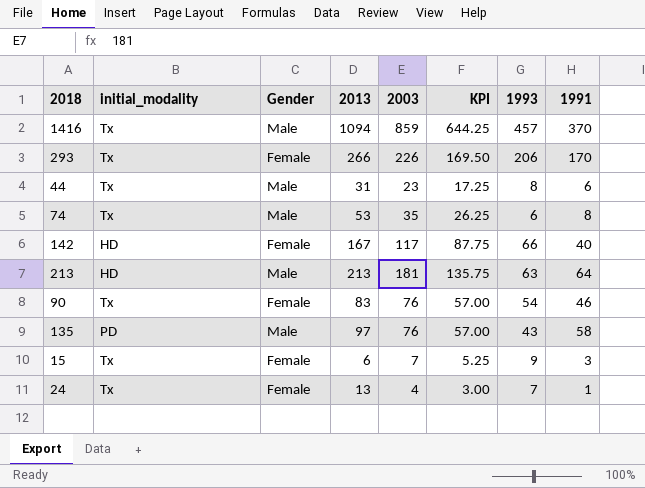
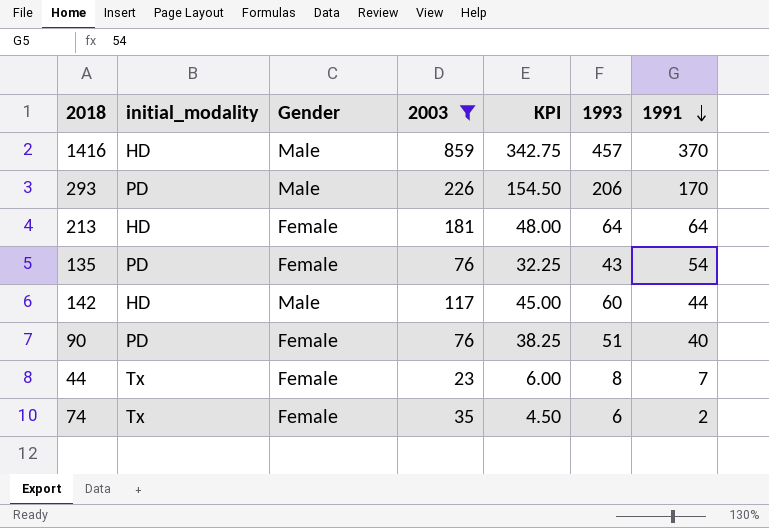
filter: none -> 2003 >= 23
row order: none -> 1991 descending
column 2013 | position: 4 -> none
column KPI | formula: [2003] * 0.75 -> [1993] * 0.75
1416 | initial_modality: Tx -> HD
293 | initial_modality: Tx -> PD
293 | Gender: Female -> Male
213 | Gender: Male -> Female
213 | 1993: 63 -> 64
135 | Gender: Male -> Female
135 | 1991: 58 -> 54
142 | Gender: Female -> Male
142 | 1993: 66 -> 60
142 | 1991: 40 -> 44
90 | initial_modality: Tx -> PD
90 | 1993: 54 -> 51
90 | 1991: 46 -> 40
44 | Gender: Male -> Female
44 | 1991: 6 -> 7
74 | Gender: Male -> Female
74 | 1991: 8 -> 2

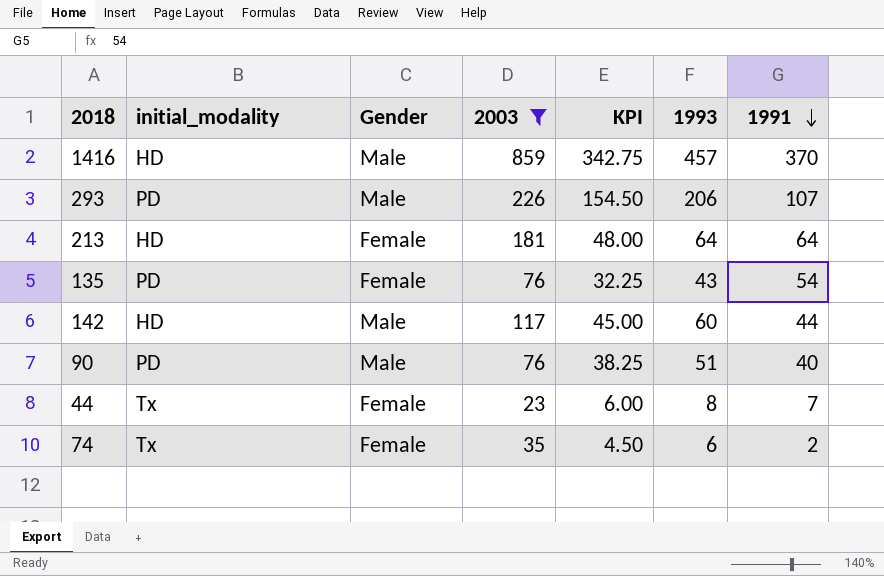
293 | 1991: 170 -> 107
90 | Gender: Female -> Male

